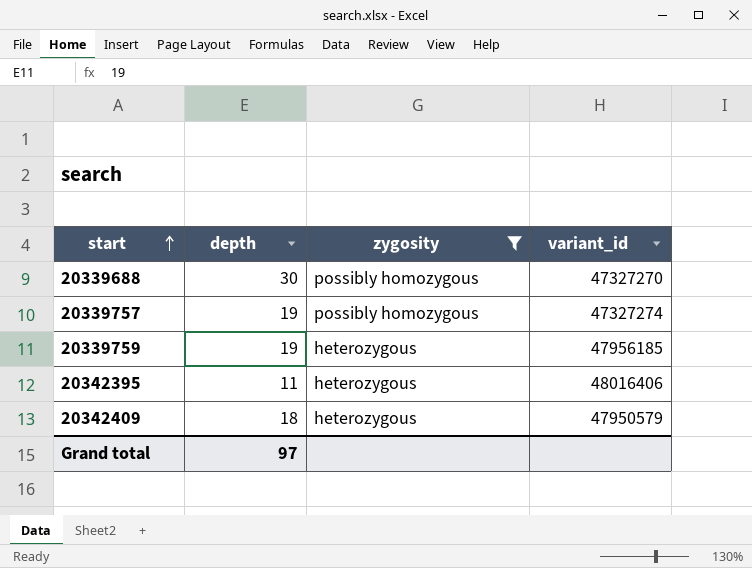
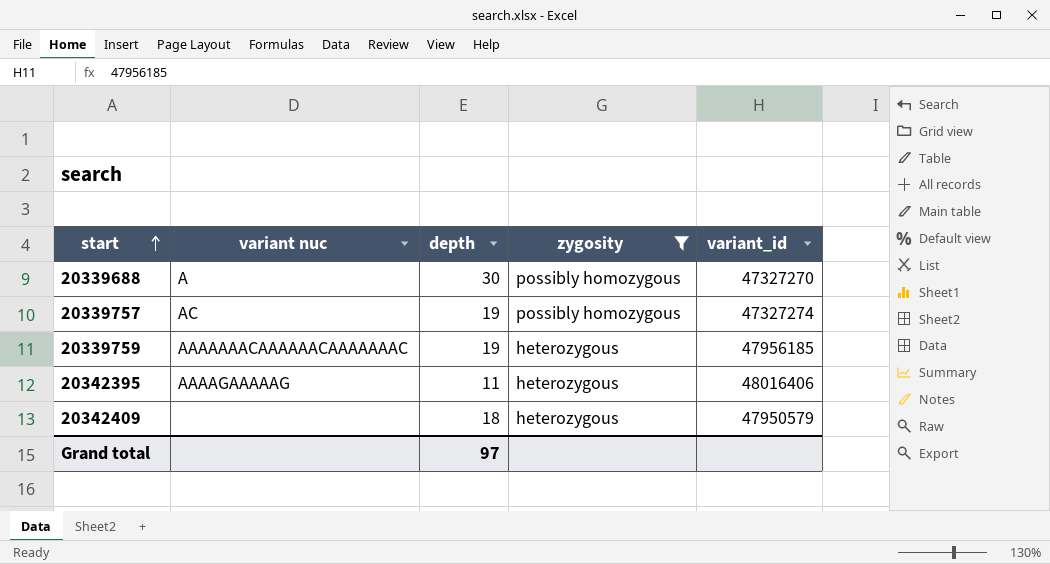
column variant nuc | position: none -> 2

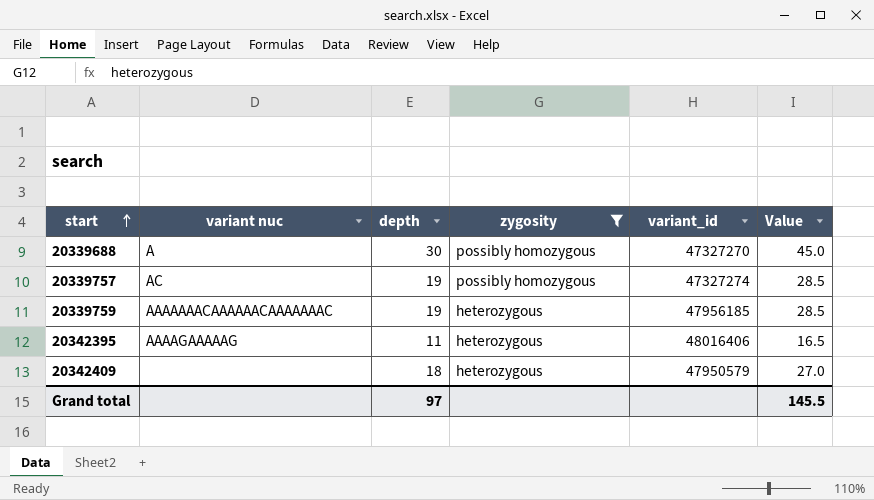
column Value | formula: none -> [depth] * 1.5

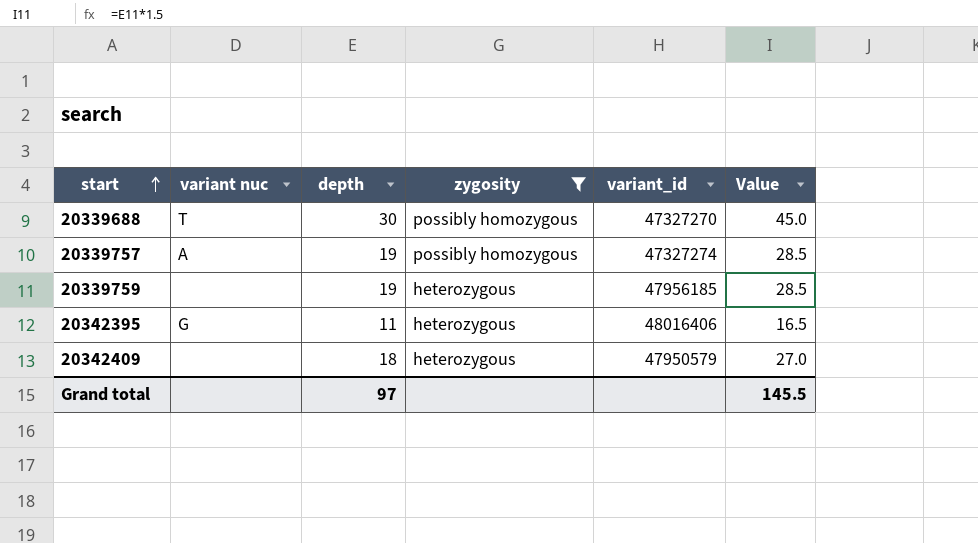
20339688 | variant nuc: A -> T
20339757 | variant nuc: AC -> A
20339759 | variant nuc: AAAAAAACAAAAAACAAAAAAAC -> none
20342395 | variant nuc: AAAAGAAAAAG -> G

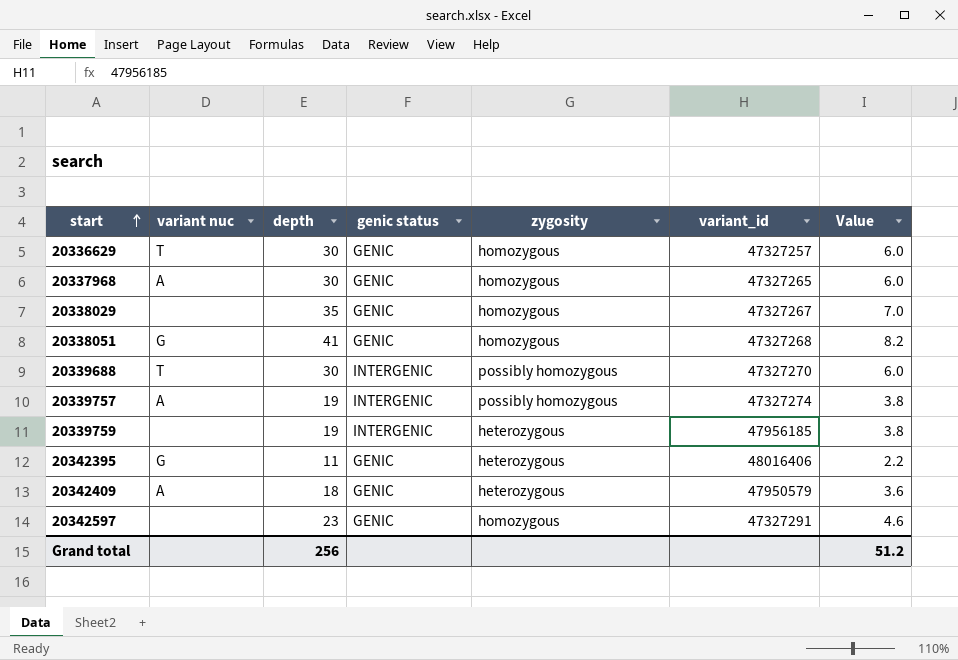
filter: zygosity != homozygous -> none
column genic status | position: none -> 4
column Value | formula: [depth] * 1.5 -> [depth] * 0.2
20342409 | variant nuc: none -> A
Grand total | depth: 97 -> 256
Grand total | Value: 145.5 -> 51.2

